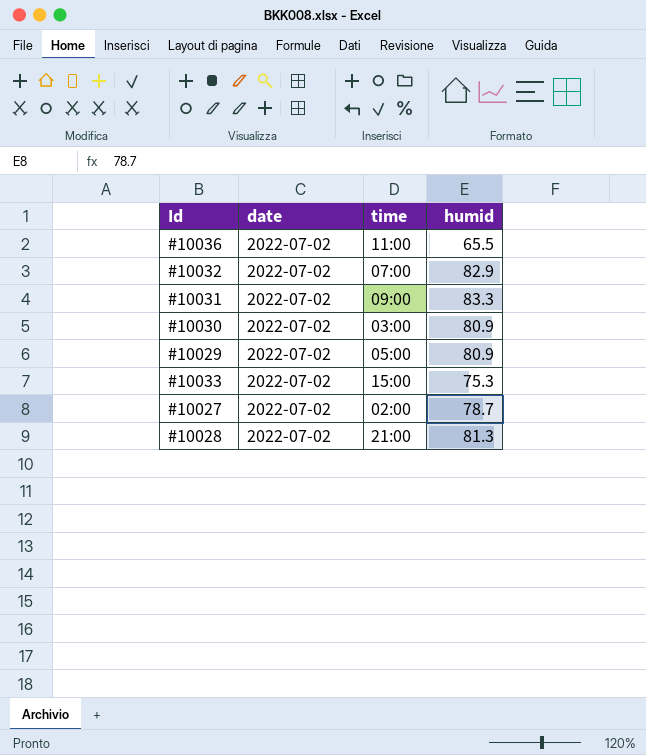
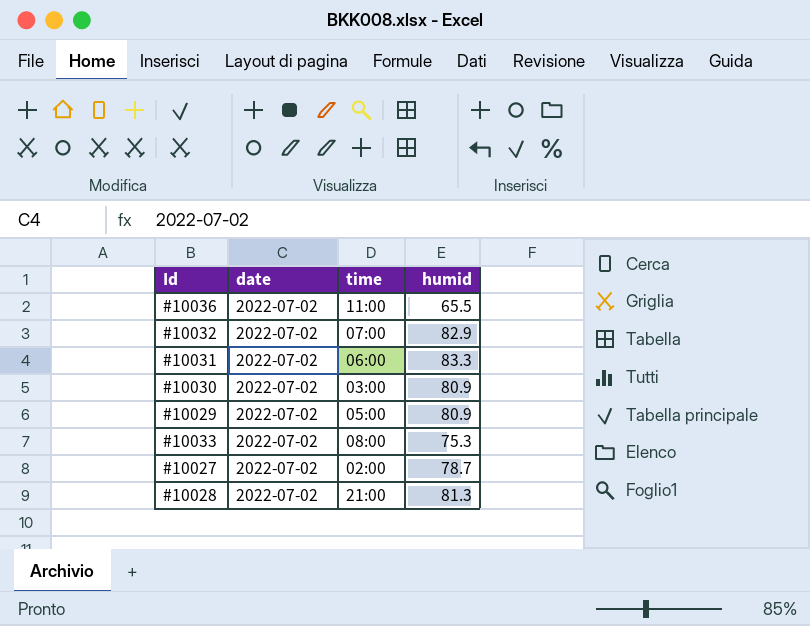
#10031 | time: 09:00 -> 06:00
#10033 | time: 15:00 -> 08:00

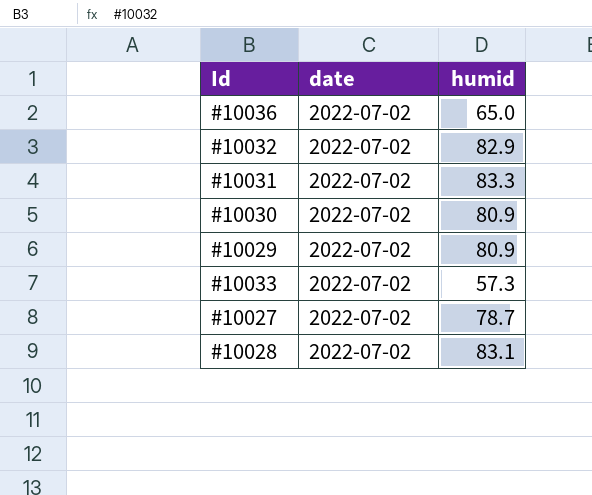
column time | position: 3 -> none
#10036 | humid: 65.5 -> 65.0
#10033 | humid: 75.3 -> 57.3
#10028 | humid: 81.3 -> 83.1

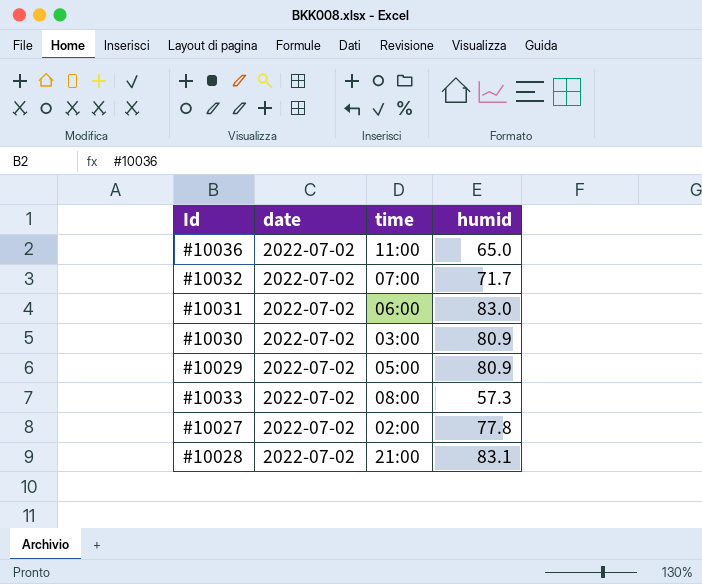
column time | position: none -> 3
#10032 | humid: 82.9 -> 71.7
#10031 | humid: 83.3 -> 83.0
#10027 | humid: 78.7 -> 77.8

